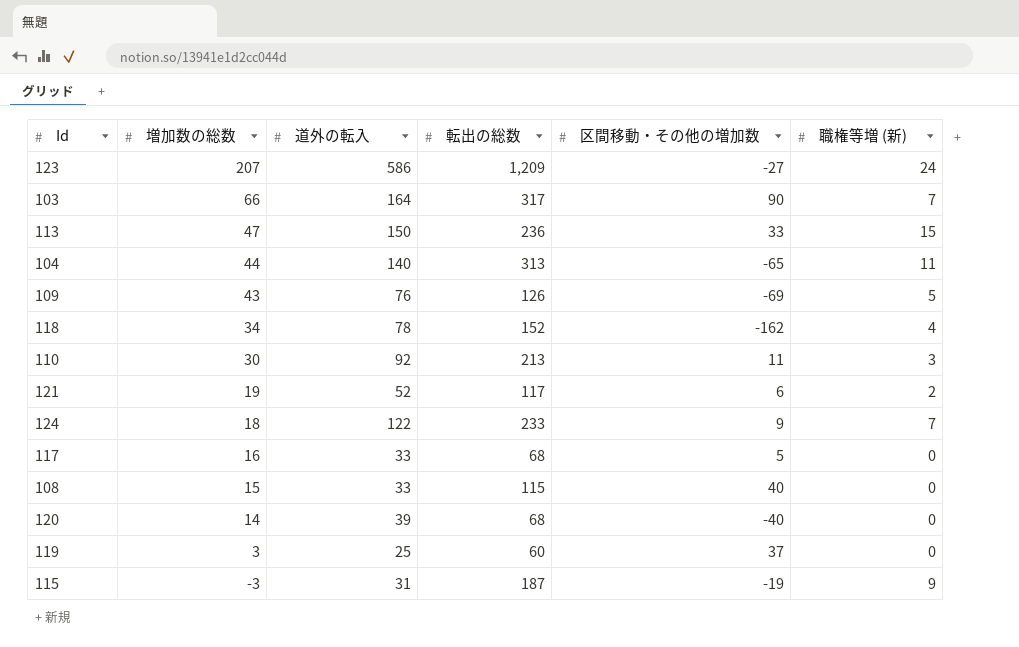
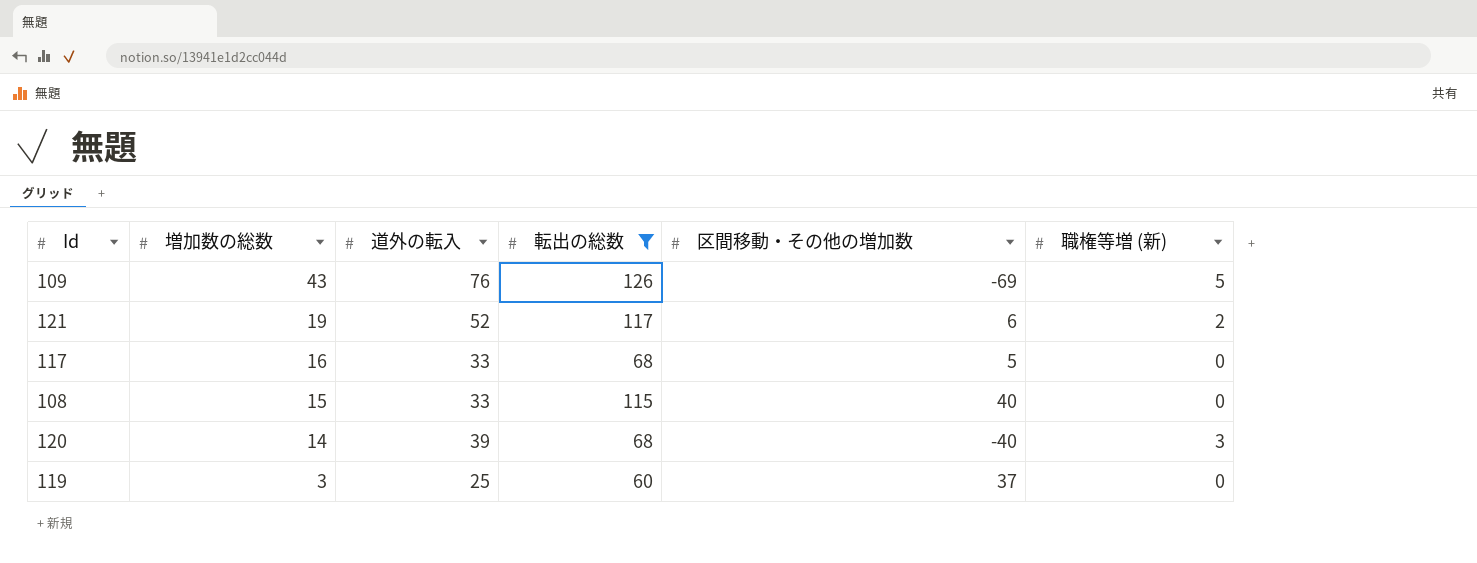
filter: none -> 転出の総数 <= 126
120 | 職権等増 (新): 0 -> 3

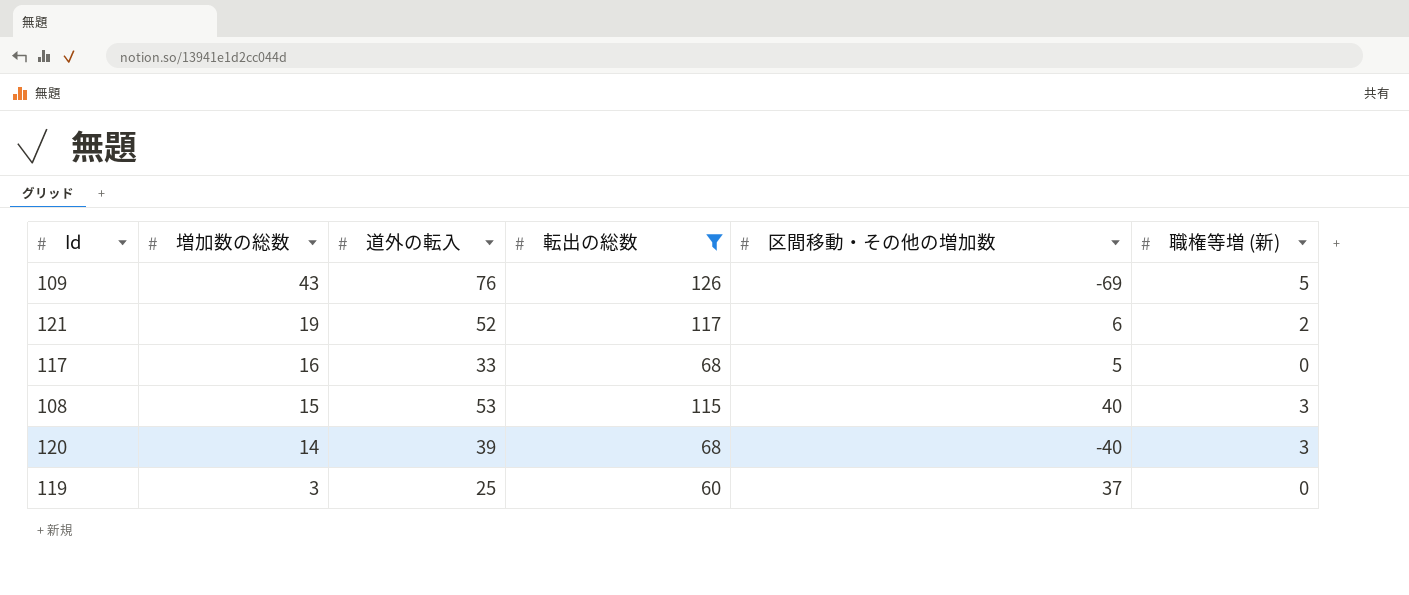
108 | 道外の転入: 33 -> 53
108 | 職権等増 (新): 0 -> 3

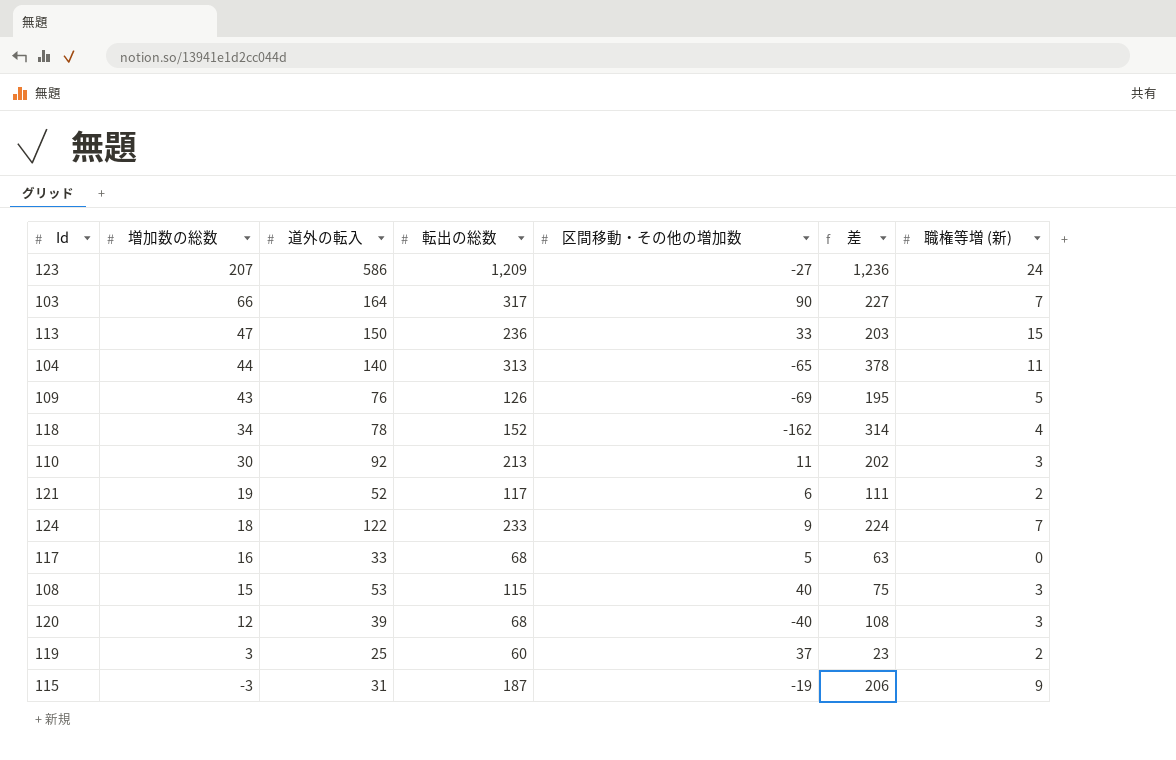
filter: 転出の総数 <= 126 -> none
column 差 | formula: none -> [転出の総数] - [区間移動・その他の増加数]
120 | 増加数の総数: 14 -> 12
119 | 職権等増 (新): 0 -> 2

